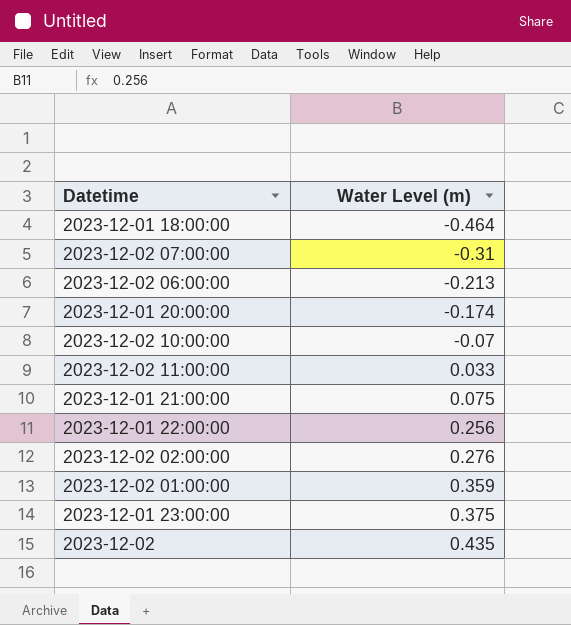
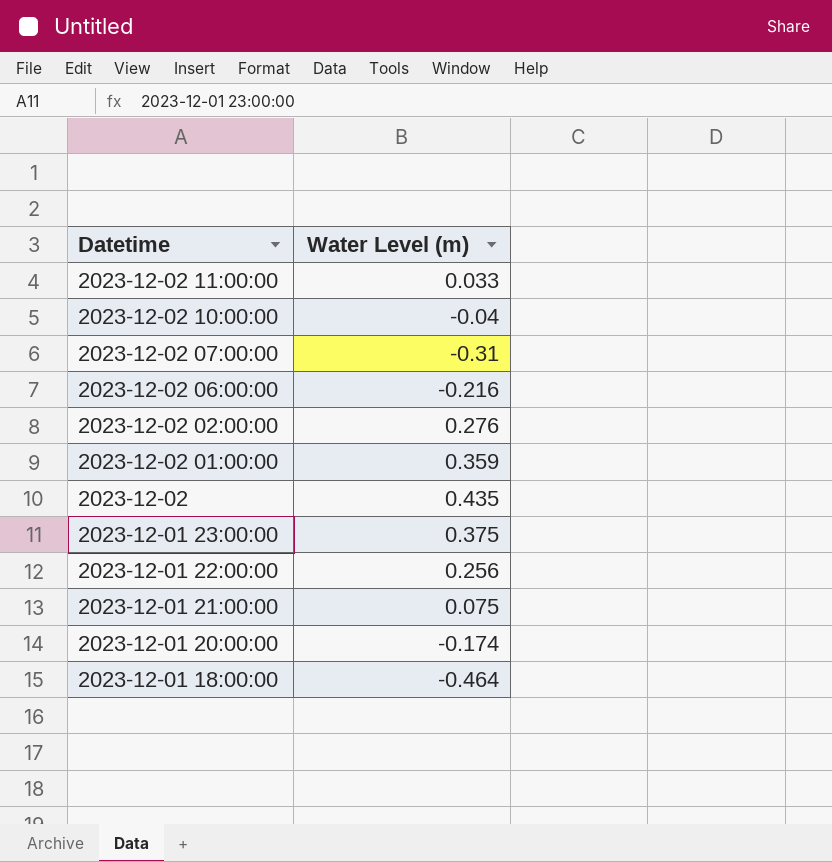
row order: Water Level (m) ascending -> Datetime descending
2023-12-02 10:00:00 | Water Level (m): -0.07 -> -0.04
2023-12-02 06:00:00 | Water Level (m): -0.213 -> -0.216

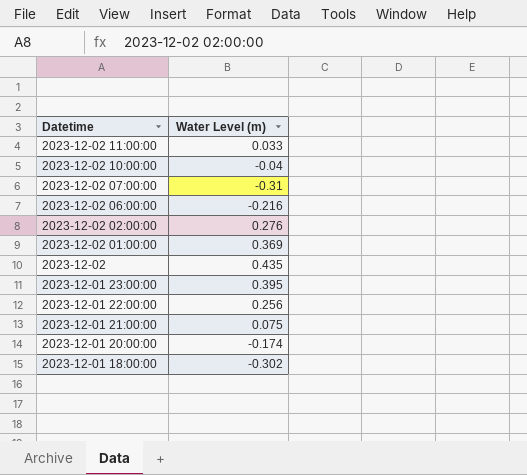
2023-12-02 01:00:00 | Water Level (m): 0.359 -> 0.369
2023-12-01 23:00:00 | Water Level (m): 0.375 -> 0.395
2023-12-01 18:00:00 | Water Level (m): -0.464 -> -0.302

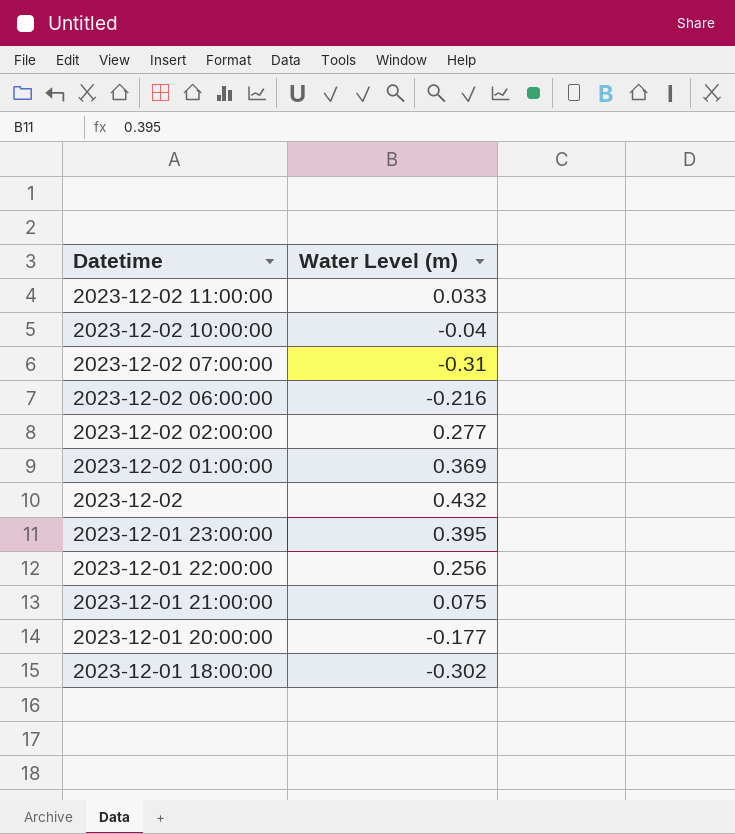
2023-12-02 02:00:00 | Water Level (m): 0.276 -> 0.277
2023-12-02 | Water Level (m): 0.435 -> 0.432
2023-12-01 20:00:00 | Water Level (m): -0.174 -> -0.177

